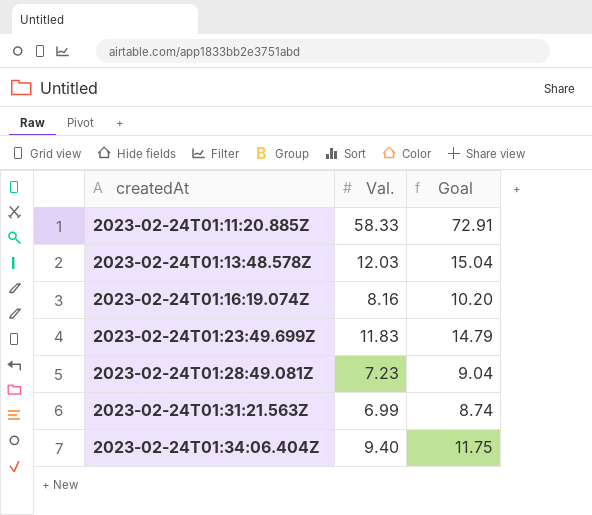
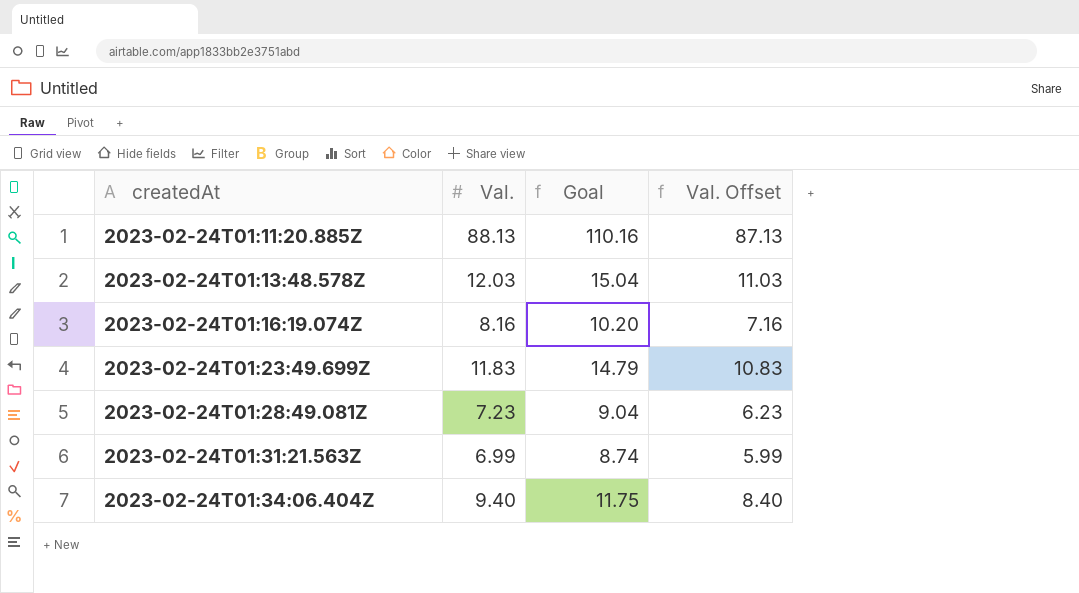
column Val. Offset | formula: none -> [Val.] - 1
2023-02-24T01:11:20.885Z | Val.: 58.33 -> 88.13
2023-02-24T01:11:20.885Z | Goal: 72.91 -> 110.16

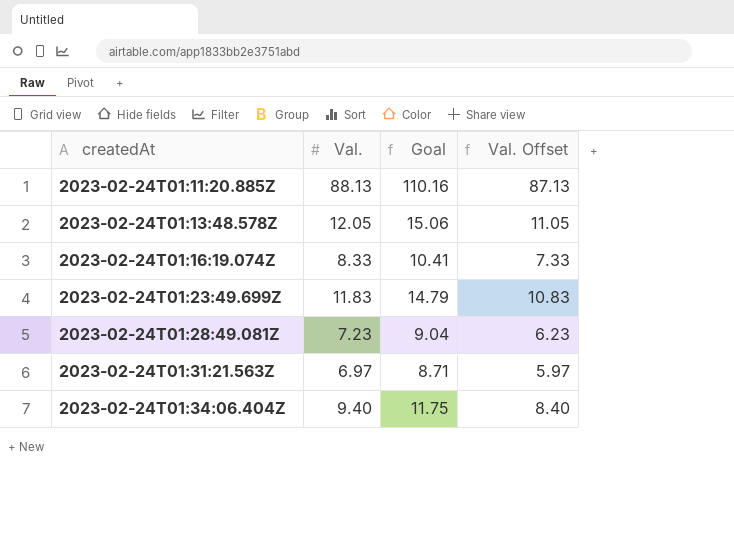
2023-02-24T01:13:48.578Z | Val.: 12.03 -> 12.05
2023-02-24T01:13:48.578Z | Goal: 15.04 -> 15.06
2023-02-24T01:13:48.578Z | Val. Offset: 11.03 -> 11.05
2023-02-24T01:16:19.074Z | Val.: 8.16 -> 8.33
2023-02-24T01:16:19.074Z | Goal: 10.20 -> 10.41
2023-02-24T01:16:19.074Z | Val. Offset: 7.16 -> 7.33
2023-02-24T01:31:21.563Z | Val.: 6.99 -> 6.97
2023-02-24T01:31:21.563Z | Goal: 8.74 -> 8.71
2023-02-24T01:31:21.563Z | Val. Offset: 5.99 -> 5.97

